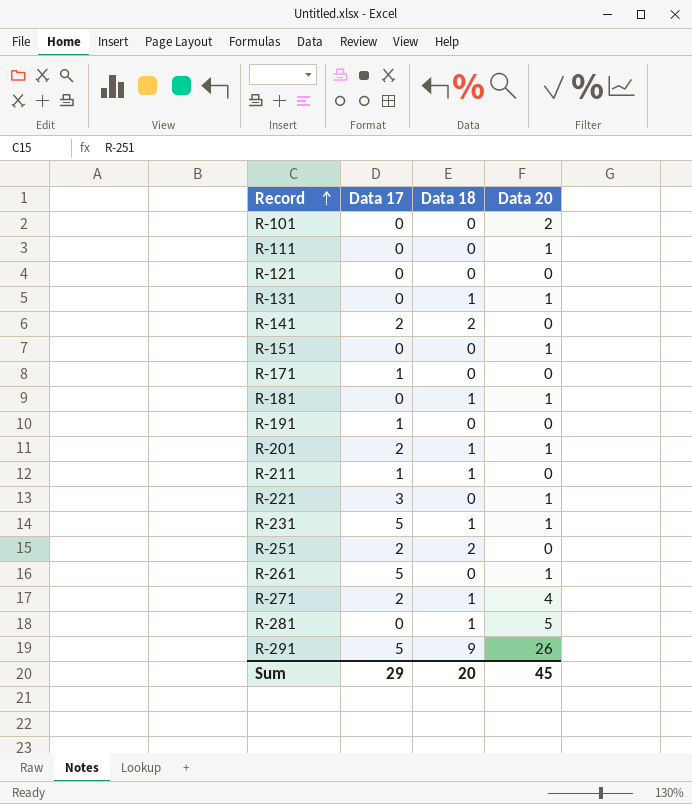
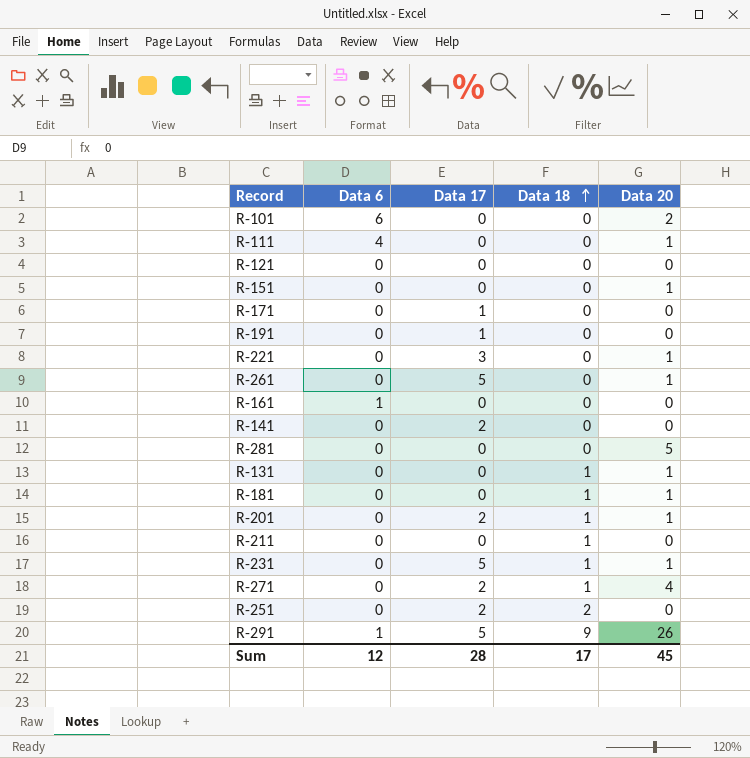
row order: Record ascending -> Data 18 ascending
column Data 6 | position: none -> 2
row R-161: none -> 1 | 0 | 0 | 0
R-141 | Data 18: 2 -> 0
R-281 | Data 18: 1 -> 0
R-211 | Data 17: 1 -> 0
Sum | Data 17: 29 -> 28
Sum | Data 18: 20 -> 17

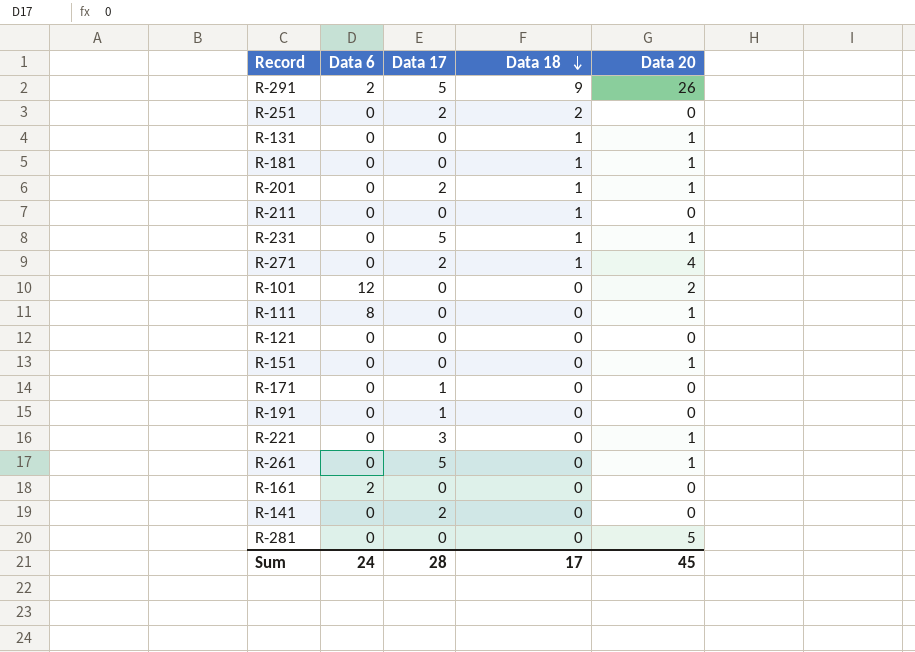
row order: Data 18 ascending -> Data 18 descending
R-291 | Data 6: 1 -> 2
R-101 | Data 6: 6 -> 12
R-111 | Data 6: 4 -> 8
R-161 | Data 6: 1 -> 2
Sum | Data 6: 12 -> 24

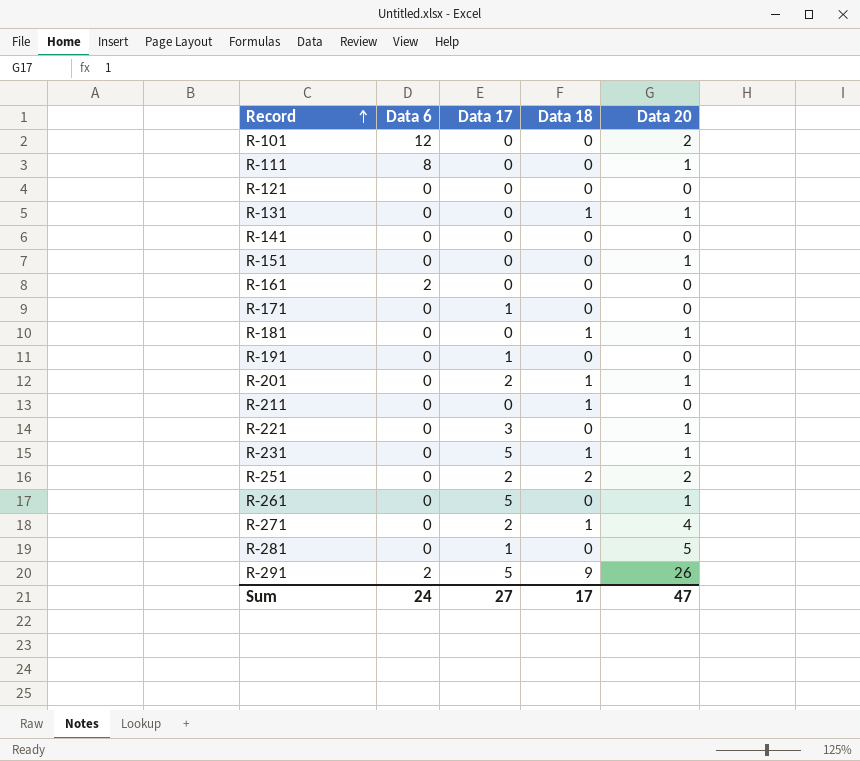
row order: Data 18 descending -> Record ascending
R-141 | Data 17: 2 -> 0
R-251 | Data 20: 0 -> 2
R-281 | Data 17: 0 -> 1
Sum | Data 17: 28 -> 27
Sum | Data 20: 45 -> 47

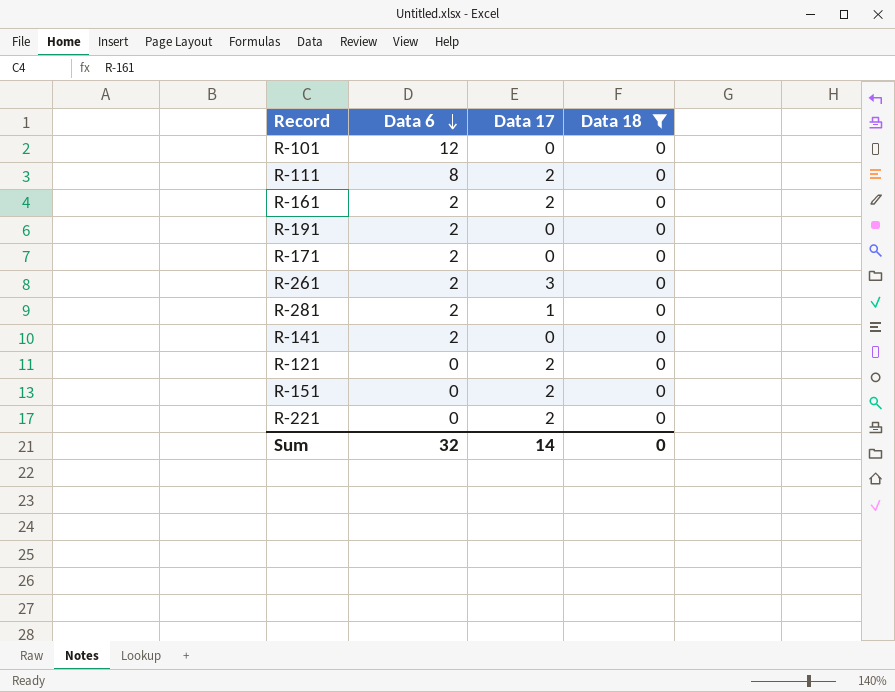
filter: none -> Data 18 = 0
row order: Record ascending -> Data 6 descending
column Data 20 | position: 5 -> none
R-111 | Data 17: 0 -> 2
R-161 | Data 17: 0 -> 2
R-191 | Data 6: 0 -> 2
R-191 | Data 17: 1 -> 0
R-171 | Data 6: 0 -> 2
R-171 | Data 17: 1 -> 0
R-261 | Data 6: 0 -> 2
R-261 | Data 17: 5 -> 3
R-281 | Data 6: 0 -> 2
R-141 | Data 6: 0 -> 2
R-121 | Data 17: 0 -> 2
R-151 | Data 17: 0 -> 2
R-221 | Data 17: 3 -> 2
Sum | Data 6: 24 -> 32
Sum | Data 17: 27 -> 14
Sum | Data 18: 17 -> 0

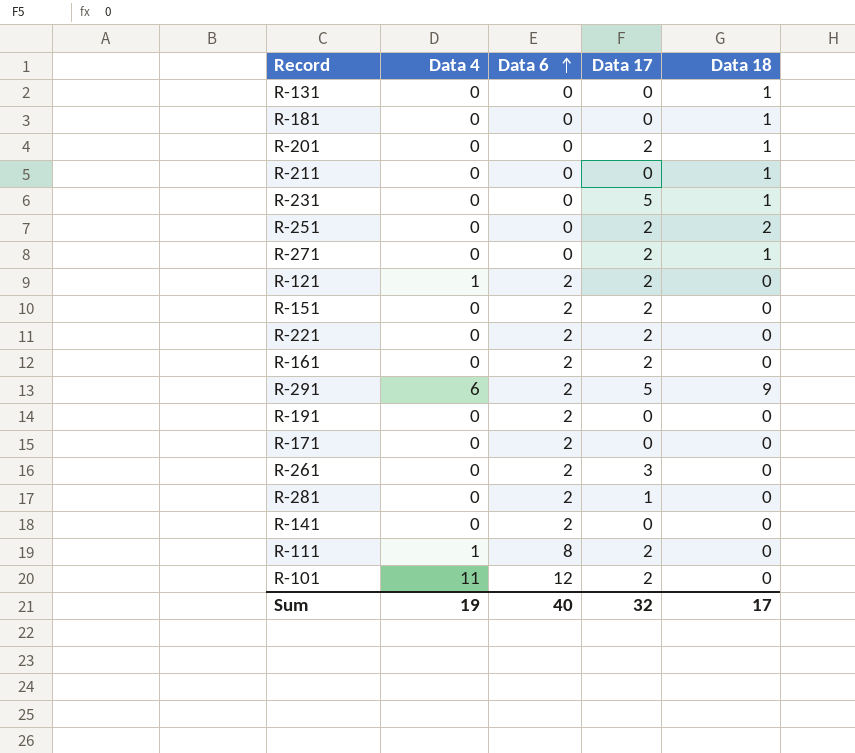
filter: Data 18 = 0 -> none
row order: Data 6 descending -> Data 6 ascending
column Data 4 | position: none -> 2
R-121 | Data 6: 0 -> 2
R-151 | Data 6: 0 -> 2
R-221 | Data 6: 0 -> 2
R-101 | Data 17: 0 -> 2
Sum | Data 6: 32 -> 40
Sum | Data 17: 14 -> 32
Sum | Data 18: 0 -> 17

